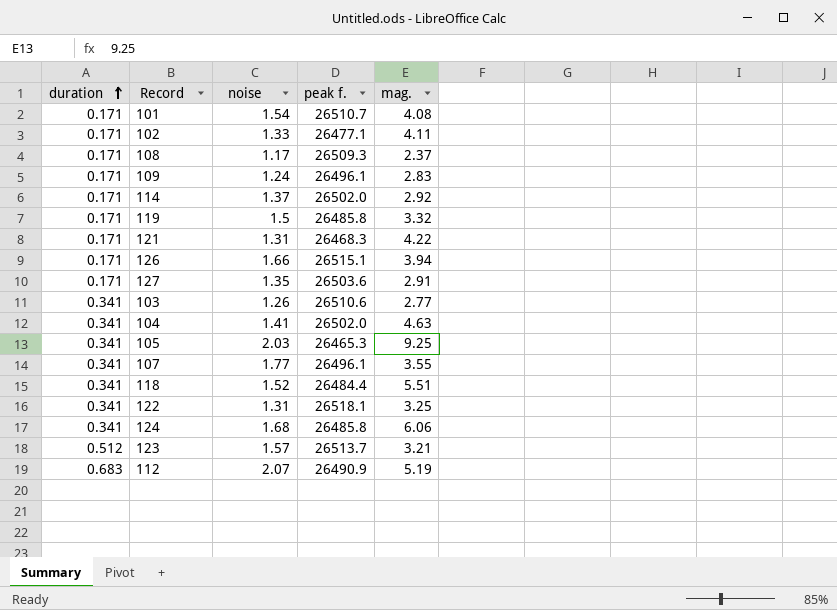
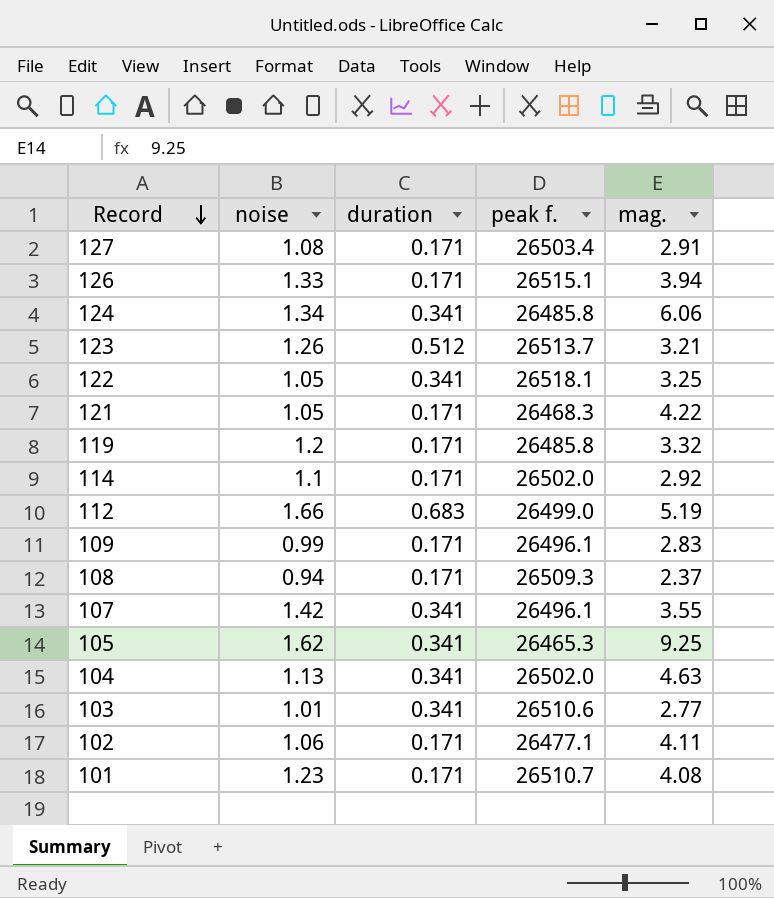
row order: duration ascending -> Record descending
column duration | position: 1 -> 3
row 118: 0.341 | 1.52 | 26484.4 | 5.51 -> none
127 | noise: 1.35 -> 1.08
127 | peak f.: 26503.6 -> 26503.4
126 | noise: 1.66 -> 1.33
124 | noise: 1.68 -> 1.34
123 | noise: 1.57 -> 1.26
122 | noise: 1.31 -> 1.05
121 | noise: 1.31 -> 1.05
119 | noise: 1.5 -> 1.2
114 | noise: 1.37 -> 1.1
112 | noise: 2.07 -> 1.66
112 | peak f.: 26490.9 -> 26499.0
109 | noise: 1.24 -> 0.99
108 | noise: 1.17 -> 0.94
107 | noise: 1.77 -> 1.42
105 | noise: 2.03 -> 1.62
104 | noise: 1.41 -> 1.13
103 | noise: 1.26 -> 1.01
102 | noise: 1.33 -> 1.06
101 | noise: 1.54 -> 1.23

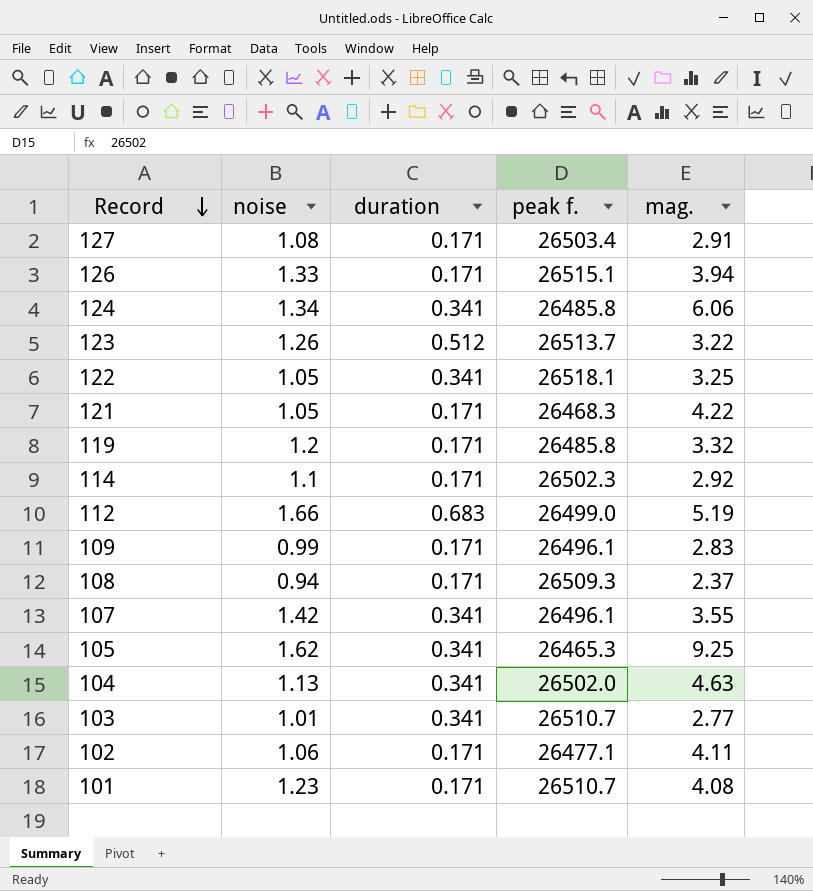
123 | mag.: 3.21 -> 3.22
114 | peak f.: 26502.0 -> 26502.3
103 | peak f.: 26510.6 -> 26510.7

